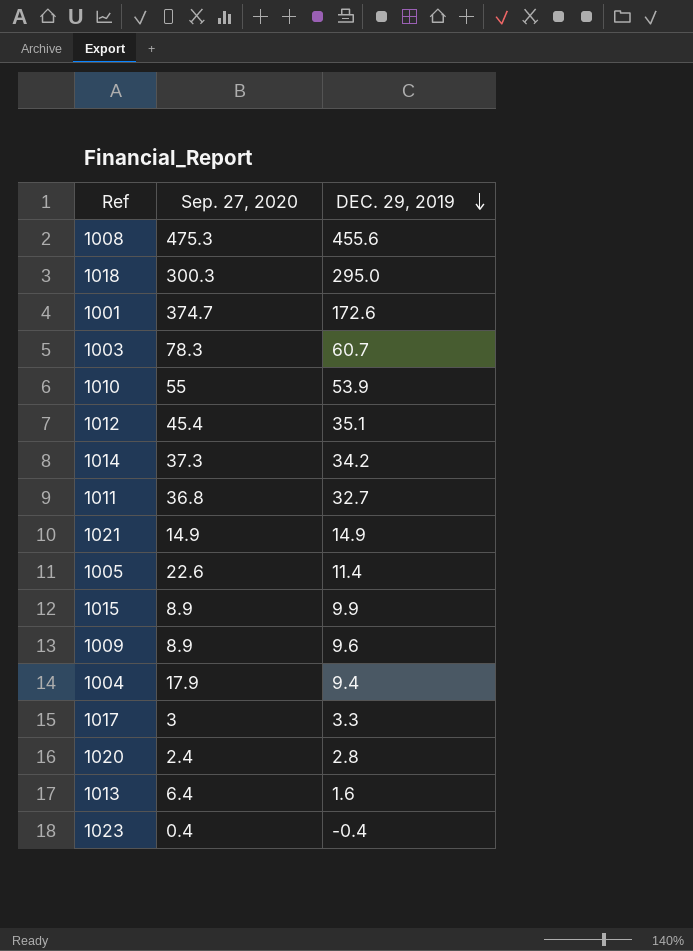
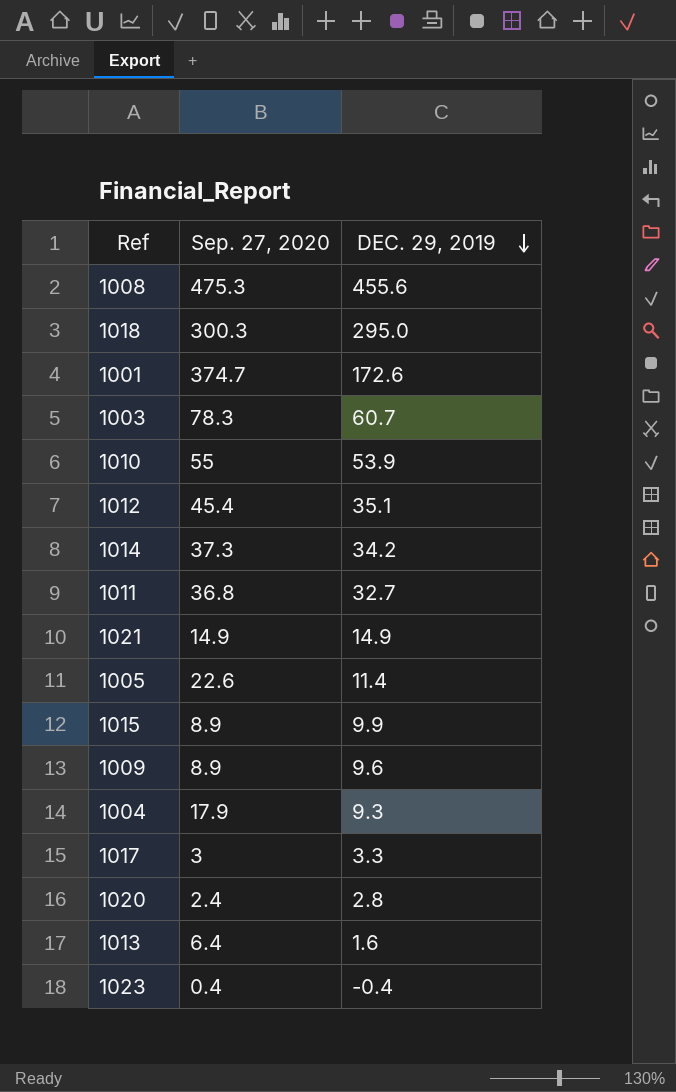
1004 | DEC. 29, 2019: 9.4 -> 9.3

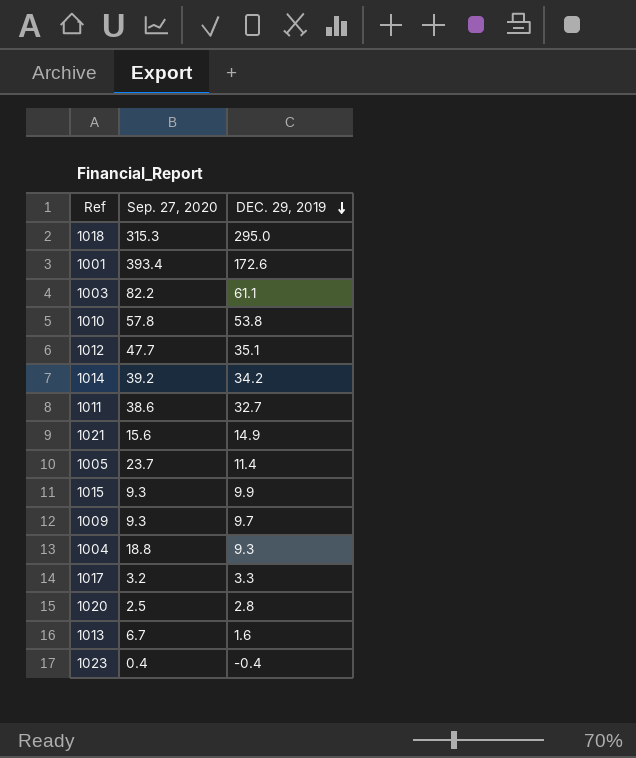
row 1008: 475.3 | 455.6 -> none
1018 | Sep. 27, 2020: 300.3 -> 315.3
1001 | Sep. 27, 2020: 374.7 -> 393.4
1003 | Sep. 27, 2020: 78.3 -> 82.2
1003 | DEC. 29, 2019: 60.7 -> 61.1
1010 | Sep. 27, 2020: 55 -> 57.8
1010 | DEC. 29, 2019: 53.9 -> 53.8
1012 | Sep. 27, 2020: 45.4 -> 47.7
1014 | Sep. 27, 2020: 37.3 -> 39.2
1011 | Sep. 27, 2020: 36.8 -> 38.6
1021 | Sep. 27, 2020: 14.9 -> 15.6
1005 | Sep. 27, 2020: 22.6 -> 23.7
1015 | Sep. 27, 2020: 8.9 -> 9.3
1009 | Sep. 27, 2020: 8.9 -> 9.3
1009 | DEC. 29, 2019: 9.6 -> 9.7
1004 | Sep. 27, 2020: 17.9 -> 18.8
1017 | Sep. 27, 2020: 3 -> 3.2
1020 | Sep. 27, 2020: 2.4 -> 2.5
1013 | Sep. 27, 2020: 6.4 -> 6.7

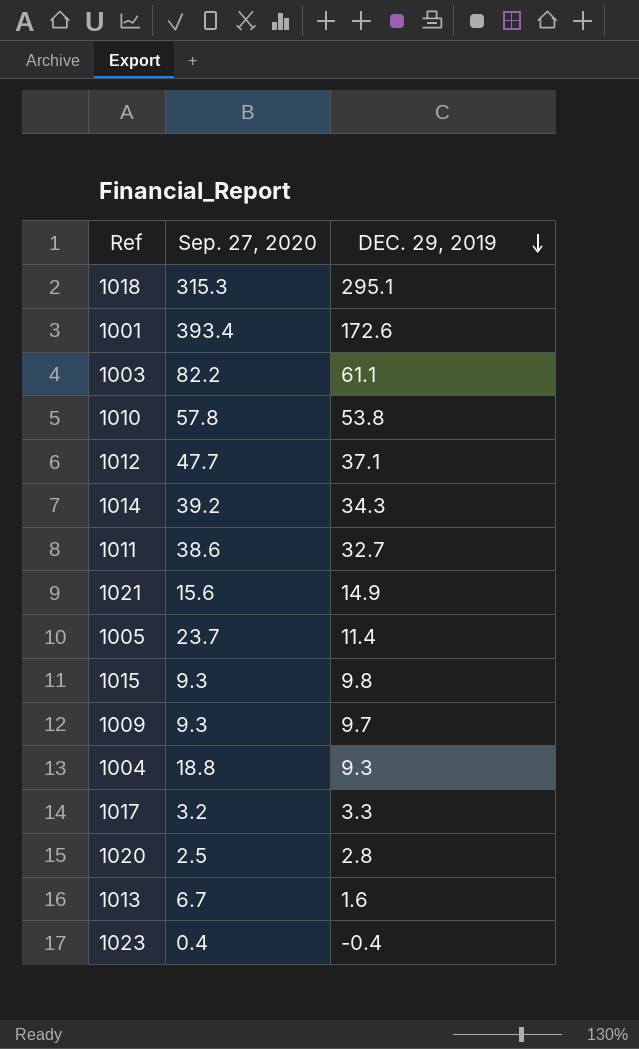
1018 | DEC. 29, 2019: 295.0 -> 295.1
1012 | DEC. 29, 2019: 35.1 -> 37.1
1014 | DEC. 29, 2019: 34.2 -> 34.3
1015 | DEC. 29, 2019: 9.9 -> 9.8

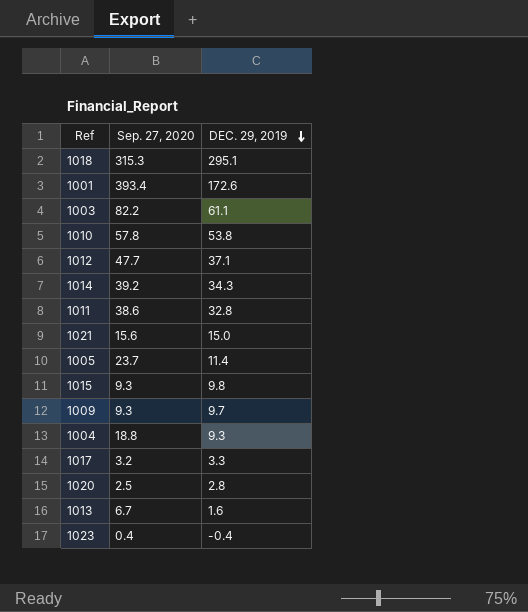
1011 | DEC. 29, 2019: 32.7 -> 32.8
1021 | DEC. 29, 2019: 14.9 -> 15.0

